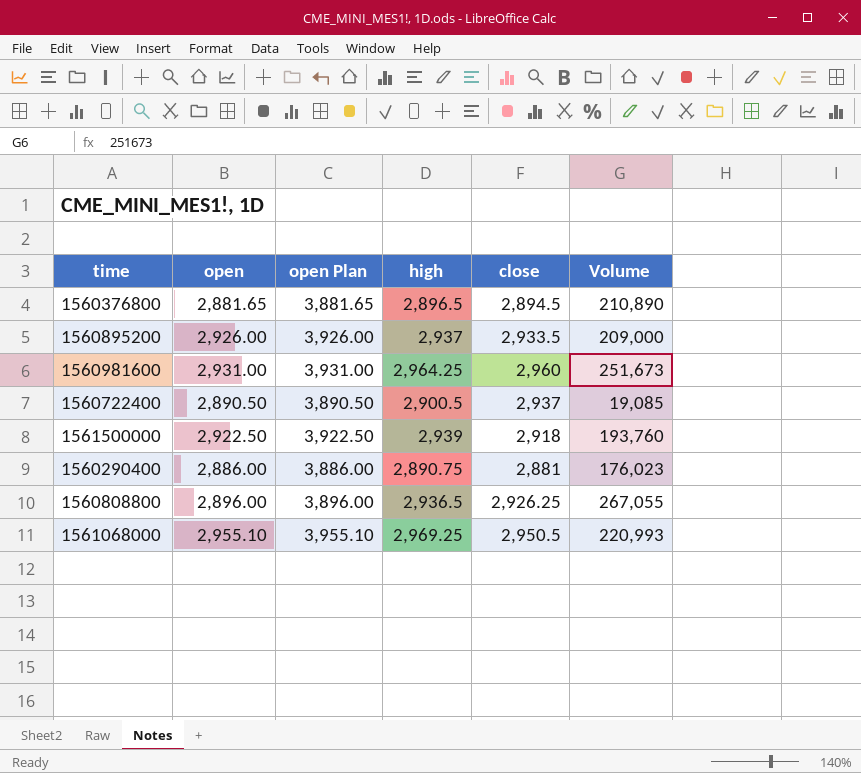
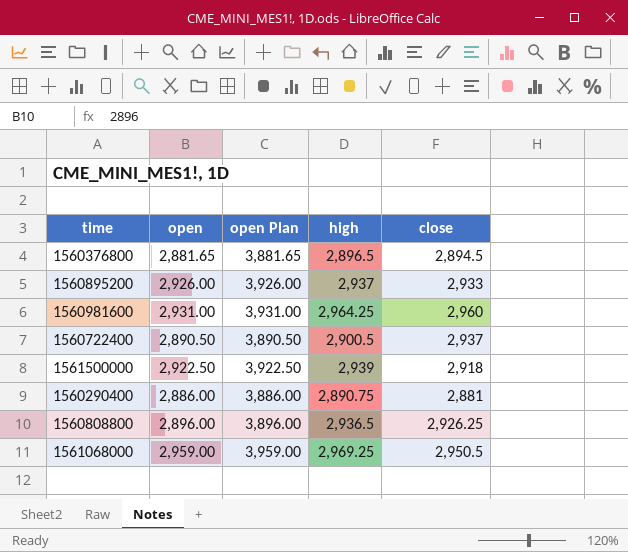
column Volume | position: 6 -> none
1560895200 | close: 2,933.5 -> 2,933
1561068000 | open: 2,955.10 -> 2,959.00
1561068000 | open Plan: 3,955.10 -> 3,959.00

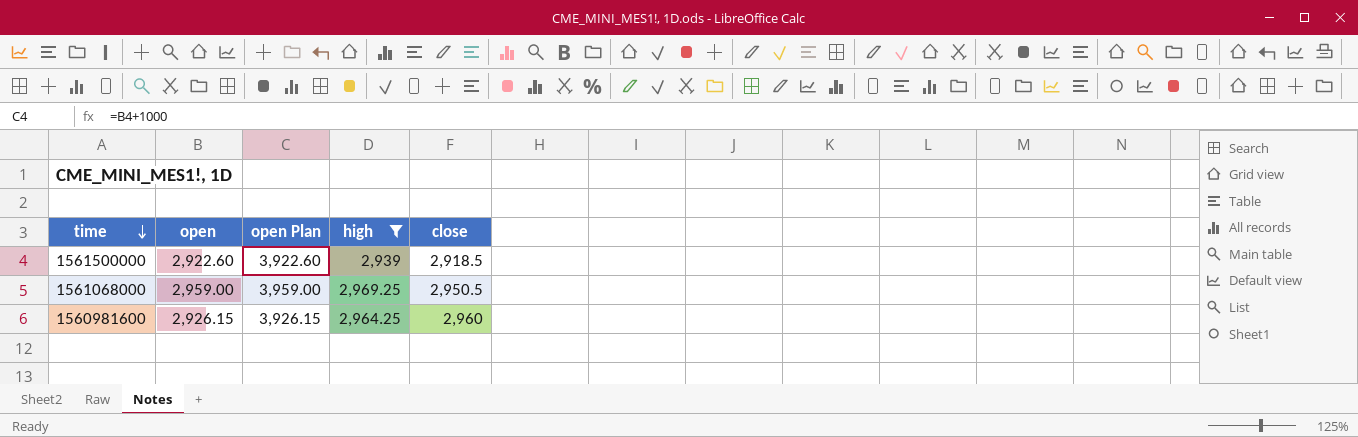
filter: none -> high >= 2,939
row order: none -> time descending
1561500000 | open: 2,922.50 -> 2,922.60
1561500000 | open Plan: 3,922.50 -> 3,922.60
1561500000 | close: 2,918 -> 2,918.5
1560981600 | open: 2,931.00 -> 2,926.15
1560981600 | open Plan: 3,931.00 -> 3,926.15

